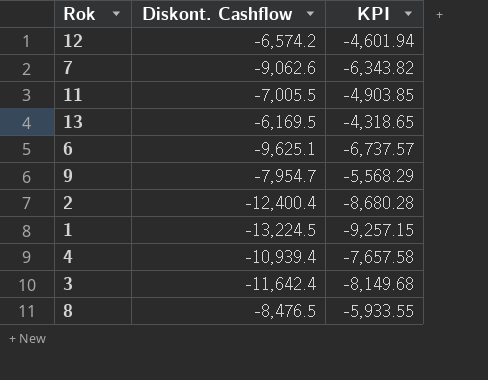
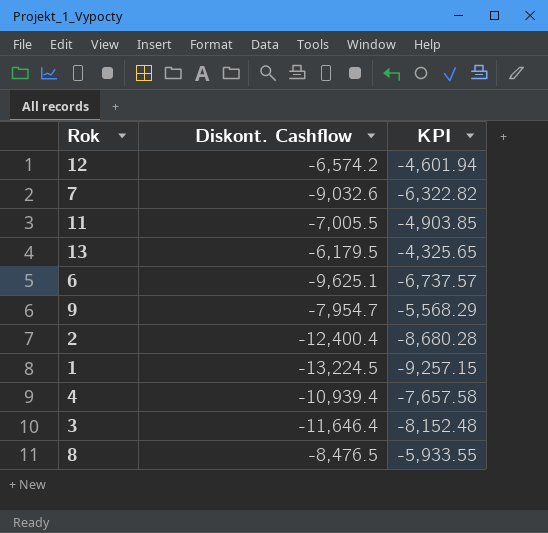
7 | Diskont. Cashflow: -9,062.6 -> -9,032.6
7 | KPI: -6,343.82 -> -6,322.82
13 | Diskont. Cashflow: -6,169.5 -> -6,179.5
13 | KPI: -4,318.65 -> -4,325.65
3 | Diskont. Cashflow: -11,642.4 -> -11,646.4
3 | KPI: -8,149.68 -> -8,152.48

